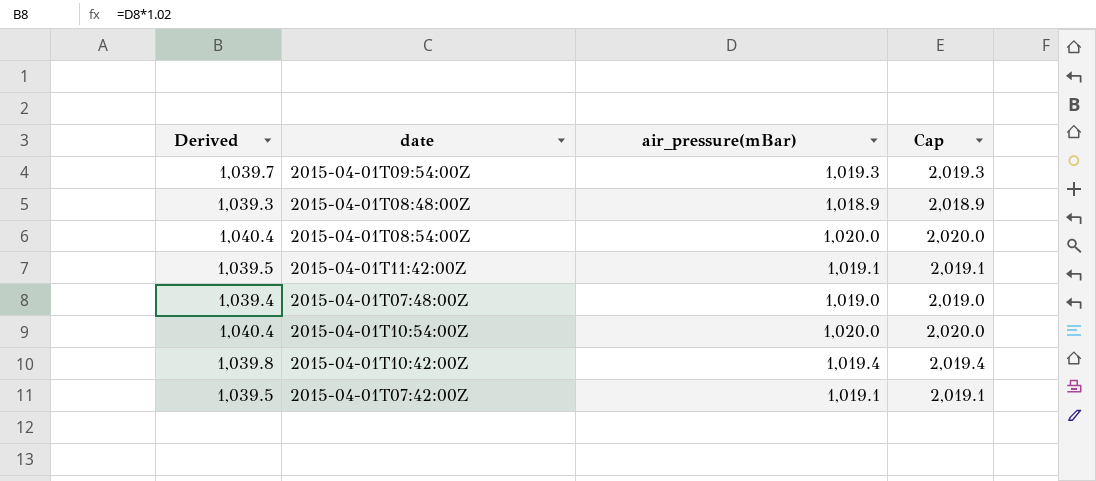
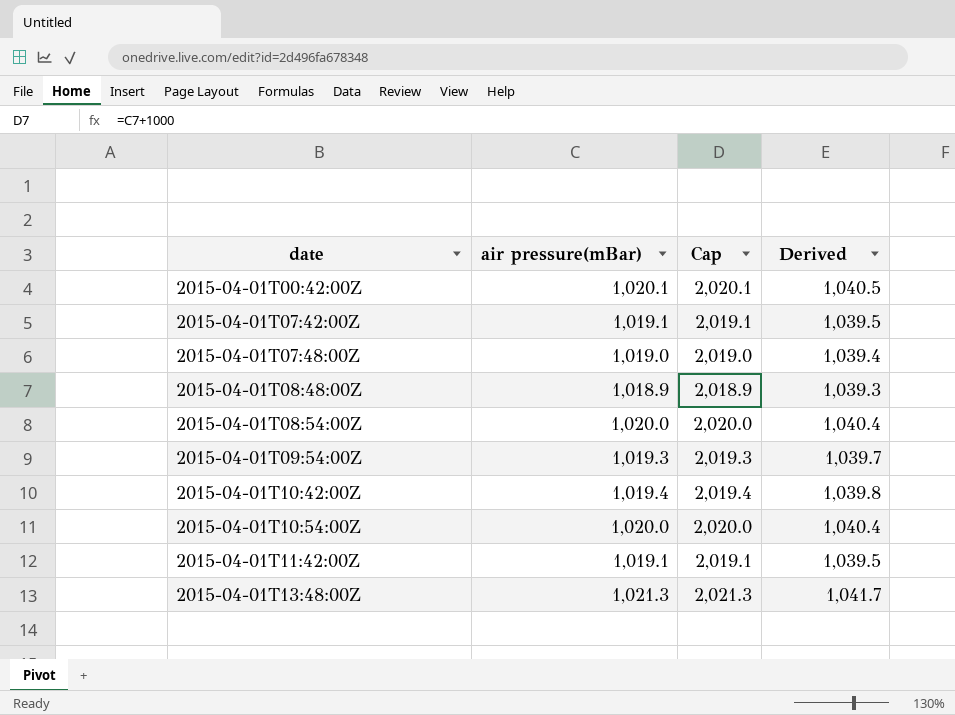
row order: none -> date ascending
column name: air_pressure(mBar) -> air pressure(mBar)
column Derived | position: 1 -> 4
row 2015-04-01T00:42:00Z: none -> 1,020.1 | 2,020.1 | 1,040.5
row 2015-04-01T13:48:00Z: none -> 1,021.3 | 2,021.3 | 1,041.7

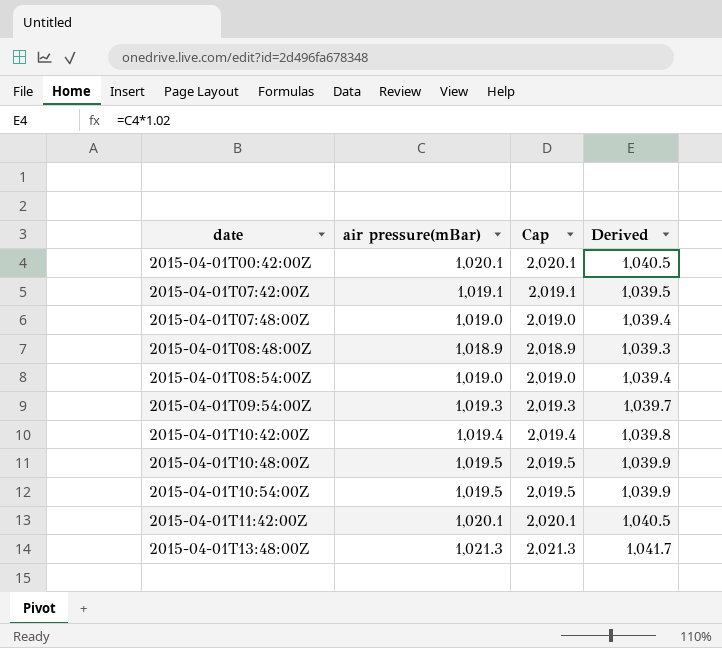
2015-04-01T08:54:00Z | air pressure(mBar): 1,020.0 -> 1,019.0
2015-04-01T08:54:00Z | Cap: 2,020.0 -> 2,019.0
2015-04-01T08:54:00Z | Derived: 1,040.4 -> 1,039.4
row 2015-04-01T10:48:00Z: none -> 1,019.5 | 2,019.5 | 1,039.9
2015-04-01T10:54:00Z | air pressure(mBar): 1,020.0 -> 1,019.5
2015-04-01T10:54:00Z | Cap: 2,020.0 -> 2,019.5
2015-04-01T10:54:00Z | Derived: 1,040.4 -> 1,039.9
2015-04-01T11:42:00Z | air pressure(mBar): 1,019.1 -> 1,020.1
2015-04-01T11:42:00Z | Cap: 2,019.1 -> 2,020.1
2015-04-01T11:42:00Z | Derived: 1,039.5 -> 1,040.5

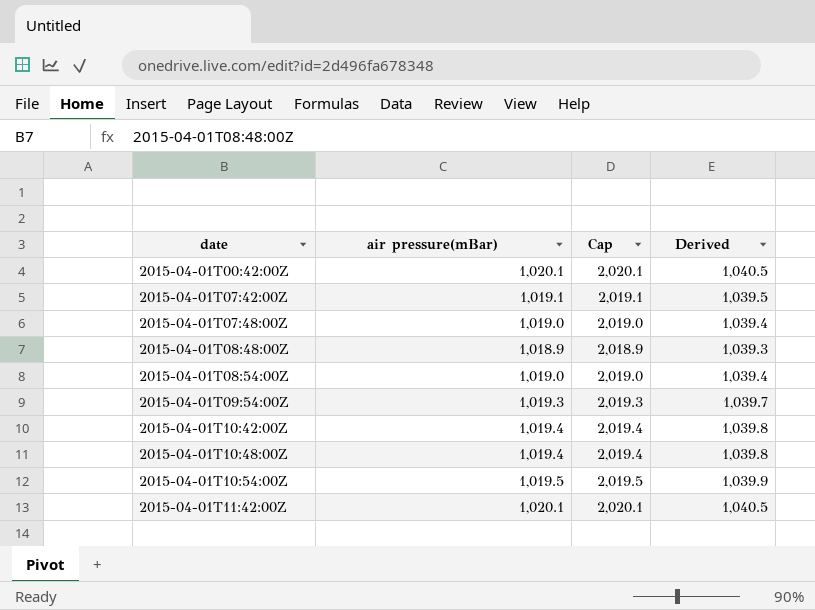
row 2015-04-01T13:48:00Z: 1,021.3 | 2,021.3 | 1,041.7 -> none
2015-04-01T10:48:00Z | air pressure(mBar): 1,019.5 -> 1,019.4
2015-04-01T10:48:00Z | Cap: 2,019.5 -> 2,019.4
2015-04-01T10:48:00Z | Derived: 1,039.9 -> 1,039.8

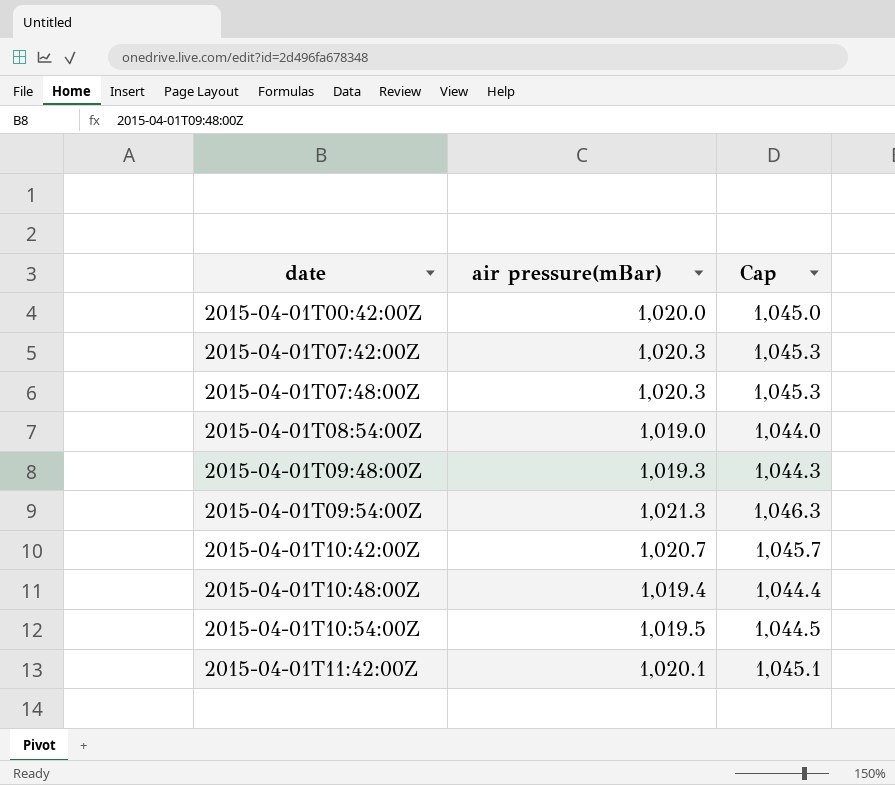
column Derived | formula: [air pressure(mBar)] * 1.02 -> none
column Cap | formula: [air pressure(mBar)] + 1000 -> [air pressure(mBar)] + 25
row 2015-04-01T08:48:00Z: 1,018.9 | 2,018.9 | 1,039.3 -> none
2015-04-01T00:42:00Z | air pressure(mBar): 1,020.1 -> 1,020.0
2015-04-01T07:42:00Z | air pressure(mBar): 1,019.1 -> 1,020.3
2015-04-01T07:48:00Z | air pressure(mBar): 1,019.0 -> 1,020.3
row 2015-04-01T09:48:00Z: none -> 1,019.3 | 1,044.3
2015-04-01T09:54:00Z | air pressure(mBar): 1,019.3 -> 1,021.3
2015-04-01T10:42:00Z | air pressure(mBar): 1,019.4 -> 1,020.7

